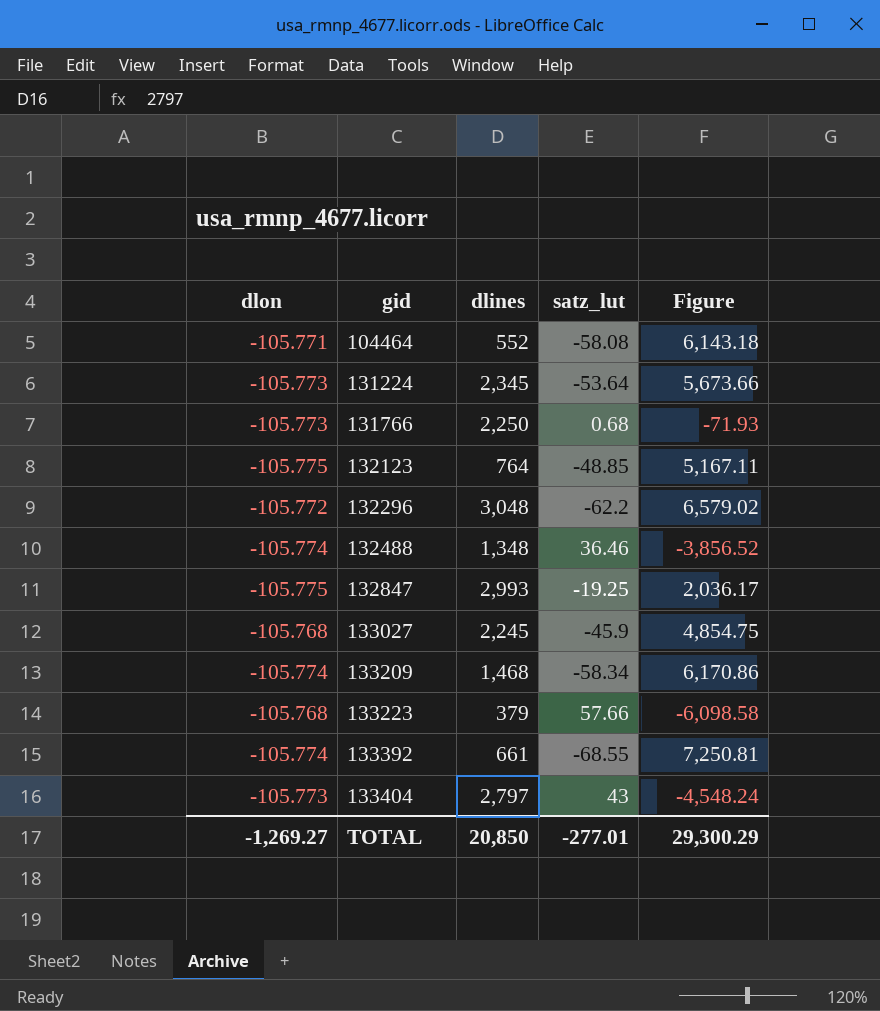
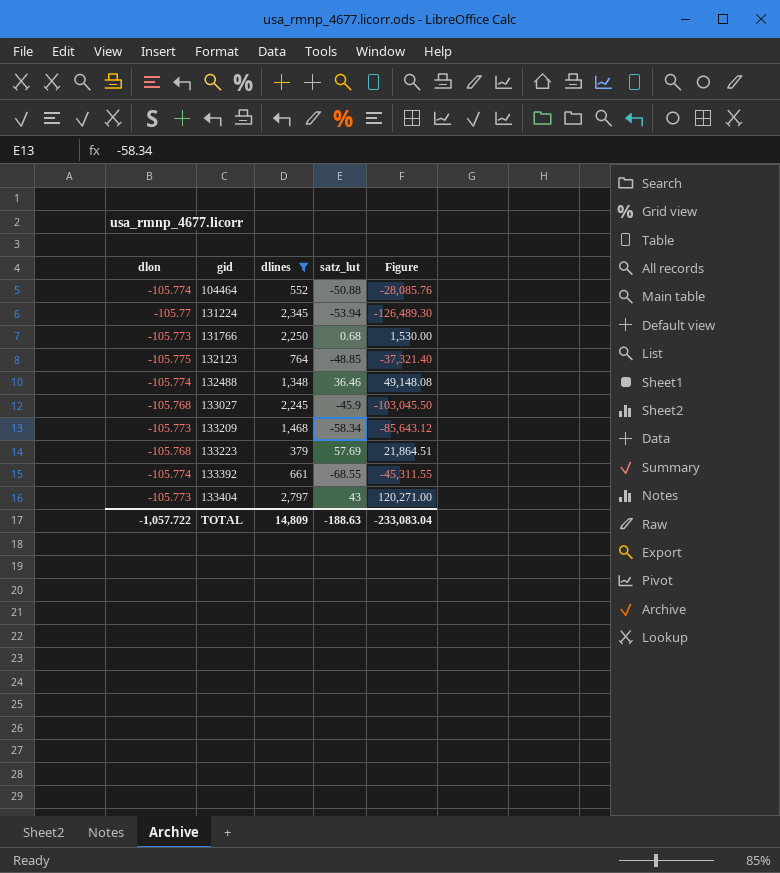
filter: none -> dlines <= 2,797
column Figure | formula: [dlon] * [satz_lut] -> [dlines] * [satz_lut]
104464 | dlon: -105.771 -> -105.774
104464 | satz_lut: -58.08 -> -50.88
131224 | dlon: -105.773 -> -105.77
131224 | satz_lut: -53.64 -> -53.94
133209 | dlon: -105.774 -> -105.773
133223 | satz_lut: 57.66 -> 57.69
TOTAL | dlon: -1,269.27 -> -1,057.722
TOTAL | dlines: 20,850 -> 14,809
TOTAL | satz_lut: -277.01 -> -188.63
TOTAL | Figure: 29,300.29 -> -233,083.04

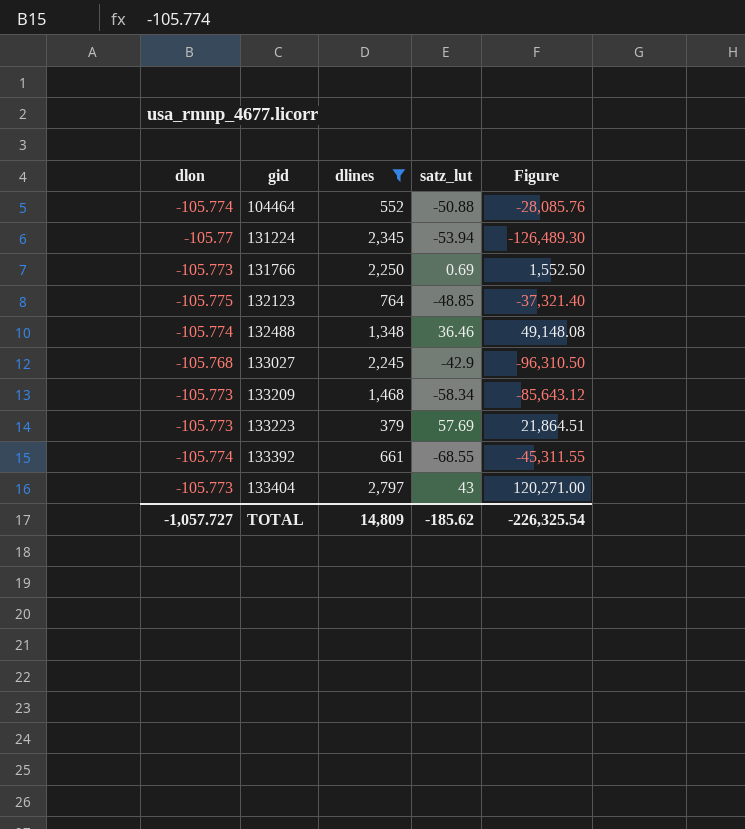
131766 | satz_lut: 0.68 -> 0.69
131766 | Figure: 1,530.00 -> 1,552.50
133027 | satz_lut: -45.9 -> -42.9
133027 | Figure: -103,045.50 -> -96,310.50
133223 | dlon: -105.768 -> -105.773
TOTAL | dlon: -1,057.722 -> -1,057.727
TOTAL | satz_lut: -188.63 -> -185.62
TOTAL | Figure: -233,083.04 -> -226,325.54

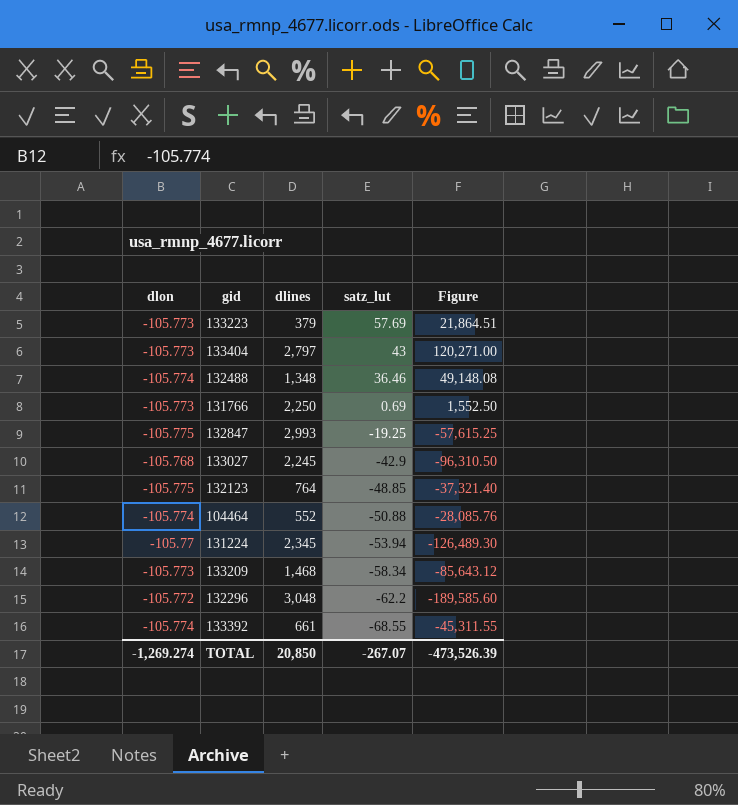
filter: dlines <= 2,797 -> none
row order: gid ascending -> satz_lut descending
TOTAL | dlon: -1,057.727 -> -1,269.274
TOTAL | dlines: 14,809 -> 20,850
TOTAL | satz_lut: -185.62 -> -267.07
TOTAL | Figure: -226,325.54 -> -473,526.39

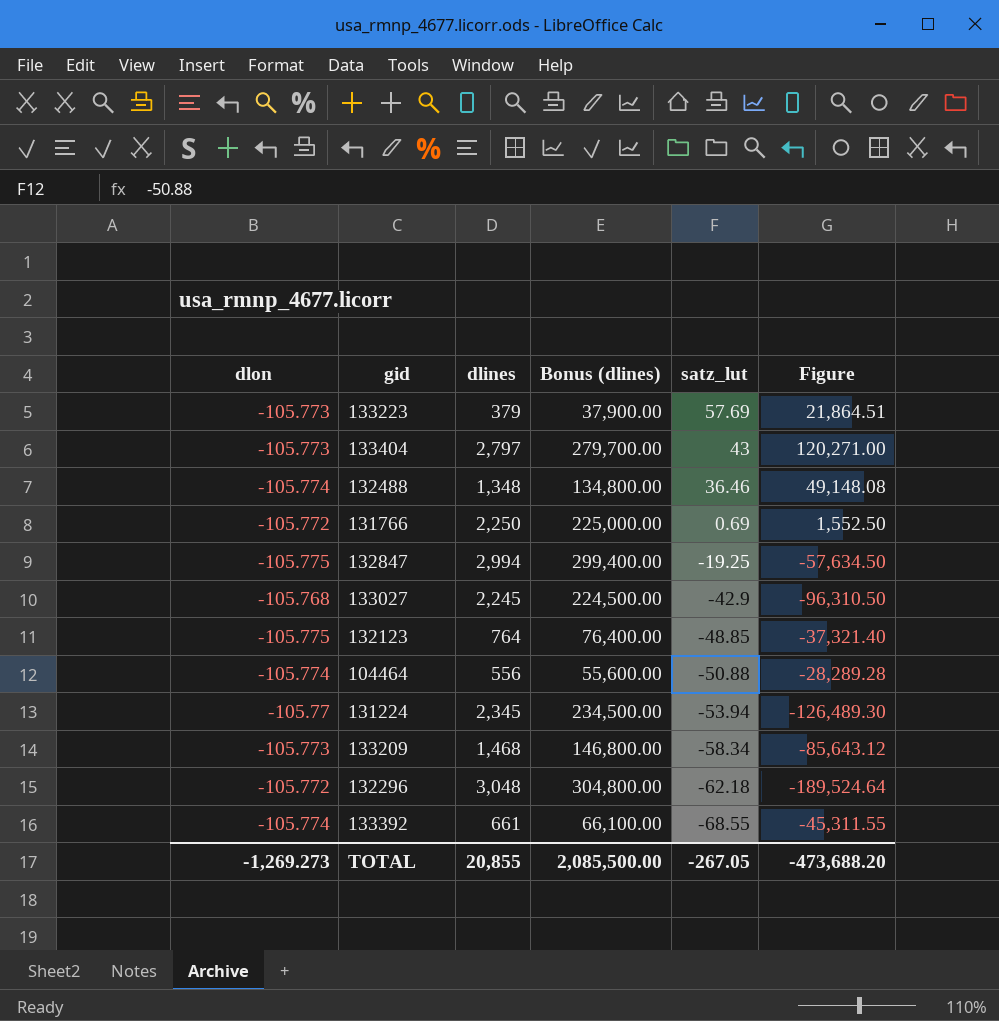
column Bonus (dlines) | formula: none -> [dlines] * 100
131766 | dlon: -105.773 -> -105.772
132847 | dlines: 2,993 -> 2,994
132847 | Figure: -57,615.25 -> -57,634.50
104464 | dlines: 552 -> 556
104464 | Figure: -28,085.76 -> -28,289.28
132296 | satz_lut: -62.2 -> -62.18
132296 | Figure: -189,585.60 -> -189,524.64
TOTAL | dlon: -1,269.274 -> -1,269.273
TOTAL | dlines: 20,850 -> 20,855
TOTAL | satz_lut: -267.07 -> -267.05
TOTAL | Figure: -473,526.39 -> -473,688.20

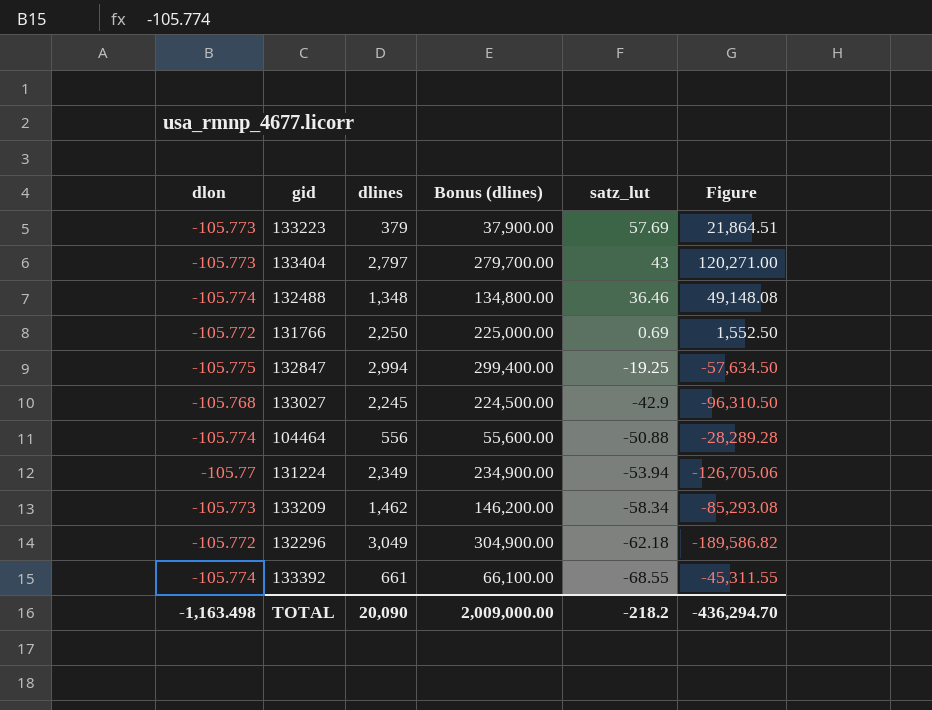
row 132123: -105.775 | 764 | 76,400.00 | -48.85 | -37,321.40 -> none
131224 | dlines: 2,345 -> 2,349
131224 | Bonus (dlines): 234,500.00 -> 234,900.00
131224 | Figure: -126,489.30 -> -126,705.06
133209 | dlines: 1,468 -> 1,462
133209 | Bonus (dlines): 146,800.00 -> 146,200.00
133209 | Figure: -85,643.12 -> -85,293.08
132296 | dlines: 3,048 -> 3,049
132296 | Bonus (dlines): 304,800.00 -> 304,900.00
132296 | Figure: -189,524.64 -> -189,586.82
TOTAL | dlon: -1,269.273 -> -1,163.498
TOTAL | dlines: 20,855 -> 20,090
TOTAL | Bonus (dlines): 2,085,500.00 -> 2,009,000.00
TOTAL | satz_lut: -267.05 -> -218.2
TOTAL | Figure: -473,688.20 -> -436,294.70

